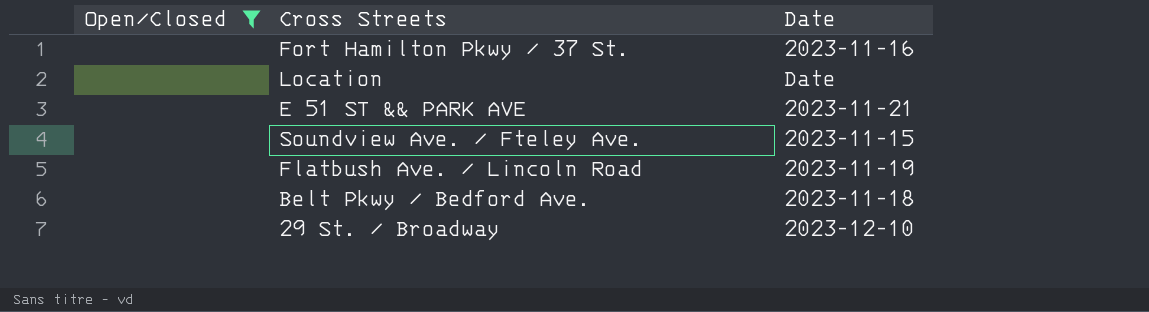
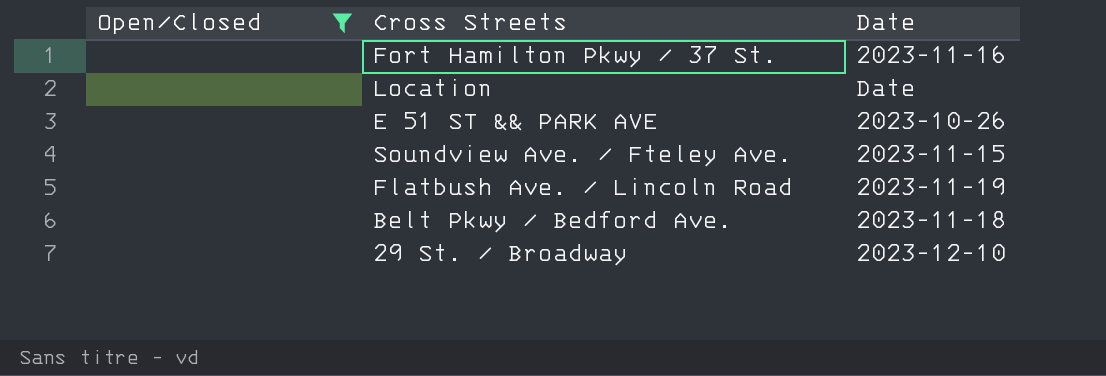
E 51 ST && PARK AVE | Date: 2023-11-21 -> 2023-10-26

